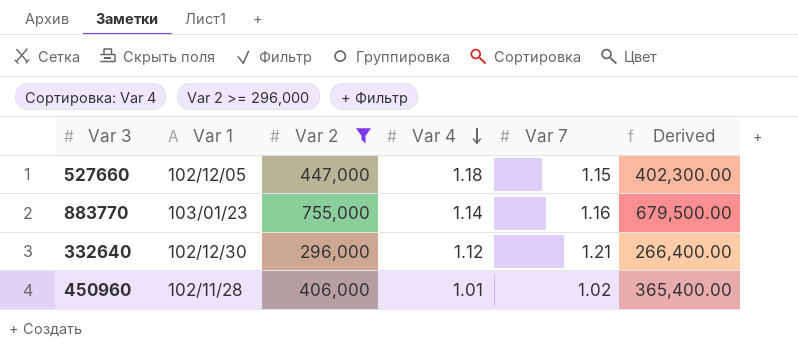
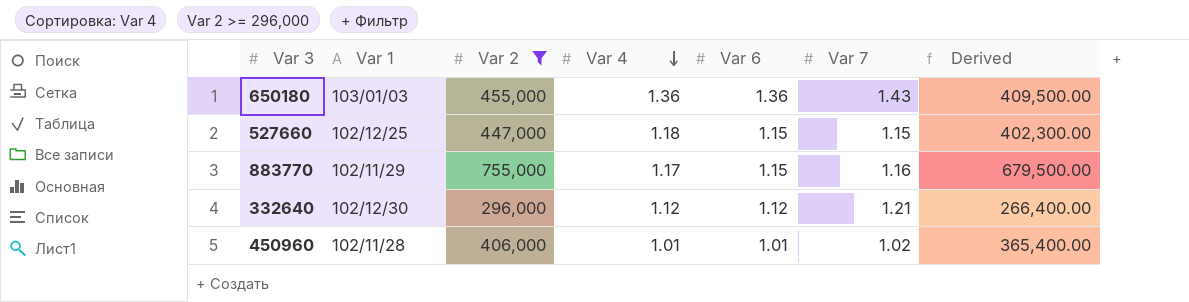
column Var 6 | position: none -> 5
row 650180: none -> 103/01/03 | 455,000 | 1.36 | 1.36 | 1.43 | 409,500.00
527660 | Var 1: 102/12/05 -> 102/12/25
883770 | Var 1: 103/01/23 -> 102/11/29
883770 | Var 4: 1.14 -> 1.17

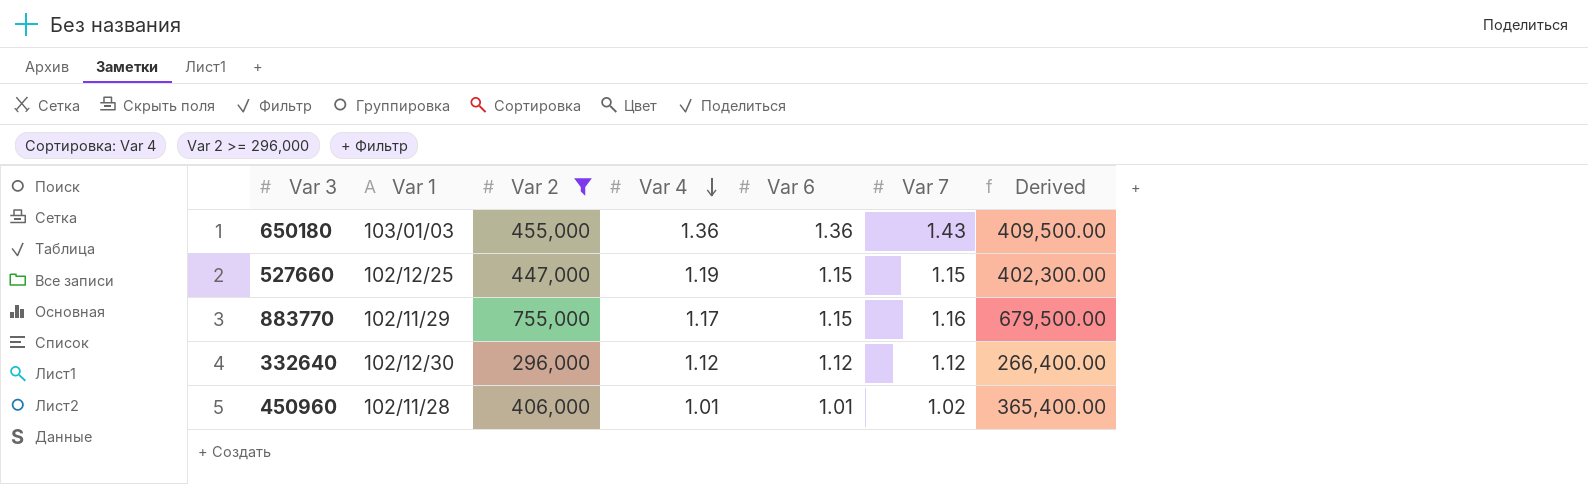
527660 | Var 4: 1.18 -> 1.19
332640 | Var 7: 1.21 -> 1.12

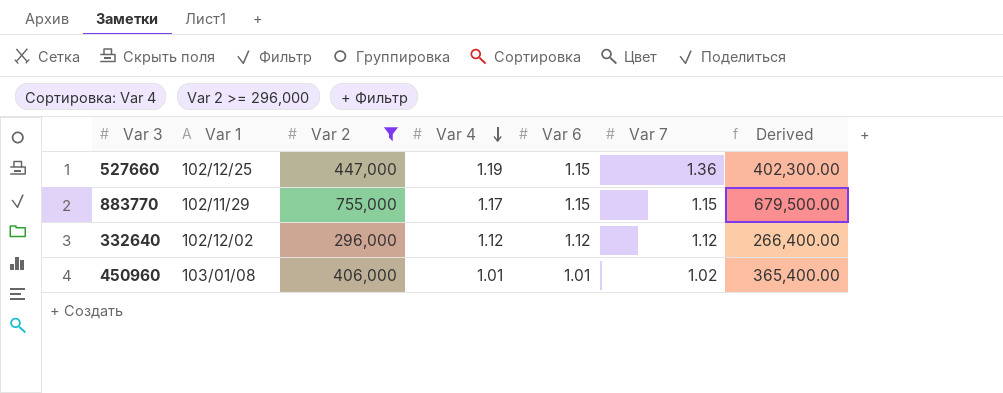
row 650180: 103/01/03 | 455,000 | 1.36 | 1.36 | 1.43 | 409,500.00 -> none
527660 | Var 7: 1.15 -> 1.36
883770 | Var 7: 1.16 -> 1.15
332640 | Var 1: 102/12/30 -> 102/12/02
450960 | Var 1: 102/11/28 -> 103/01/08

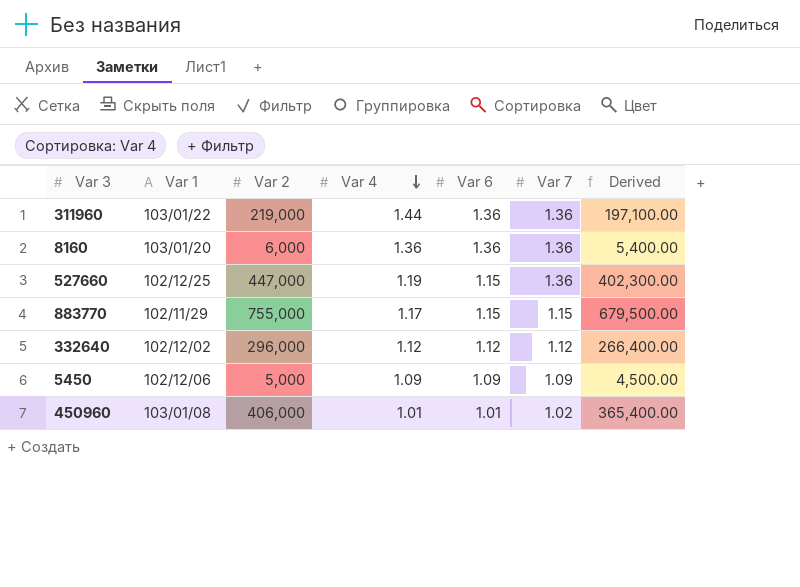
filter: Var 2 >= 296,000 -> none

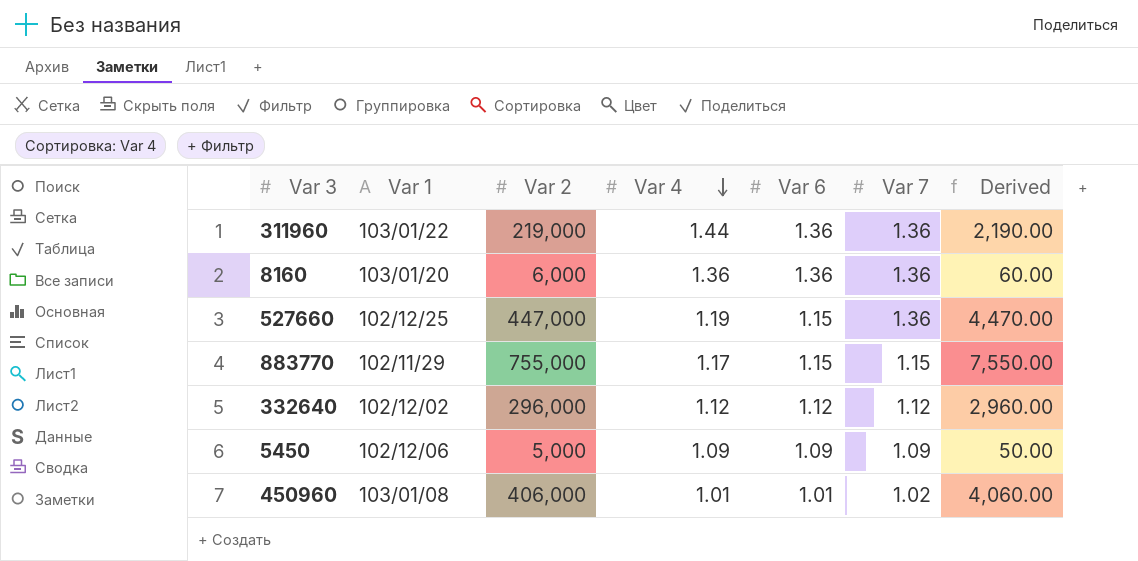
column Derived | formula: [Var 2] * 0.9 -> [Var 2] * 0.01

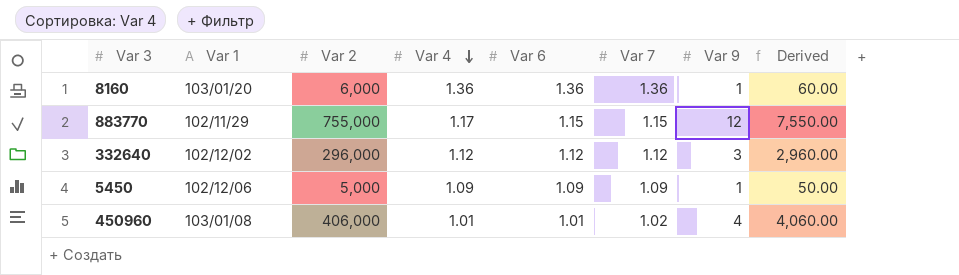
column Var 9 | position: none -> 7
row 311960: 103/01/22 | 219,000 | 1.44 | 1.36 | 1.36 | 2,190.00 -> none
row 527660: 102/12/25 | 447,000 | 1.19 | 1.15 | 1.36 | 4,470.00 -> none

